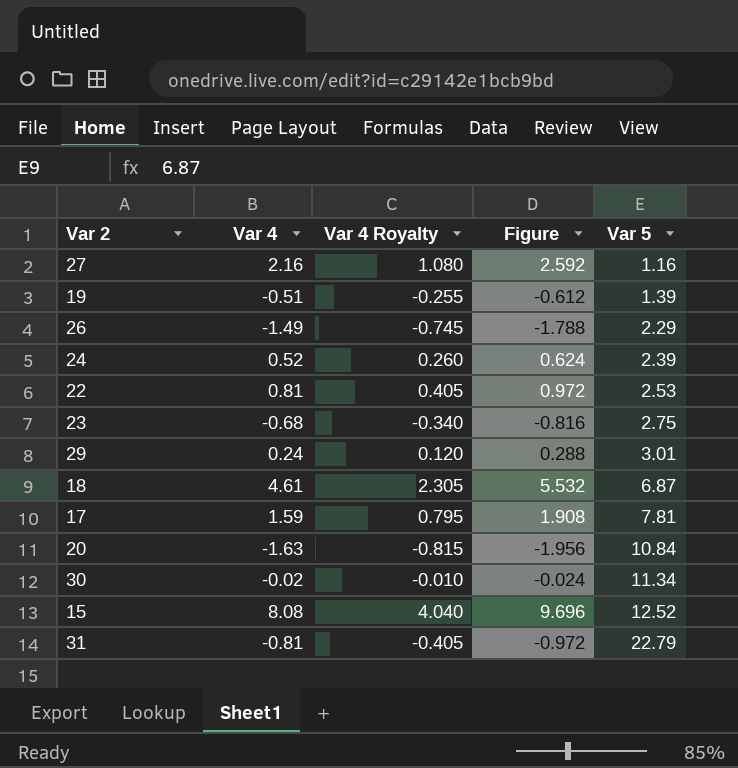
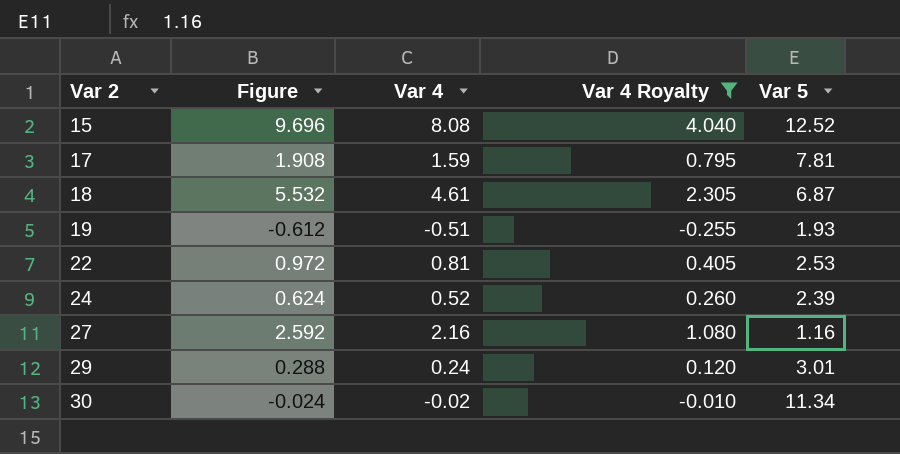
filter: none -> Var 4 Royalty >= -0.255
row order: Var 5 ascending -> Var 2 ascending
column Figure | position: 4 -> 2
19 | Var 5: 1.39 -> 1.93

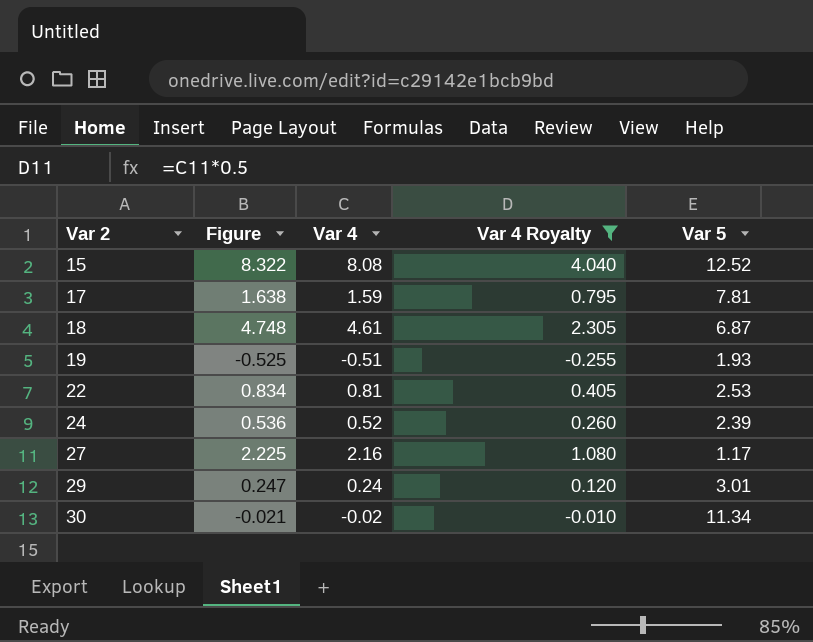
column Figure | formula: [Var 4] * 1.2 -> [Var 4] * 1.03
27 | Var 5: 1.16 -> 1.17

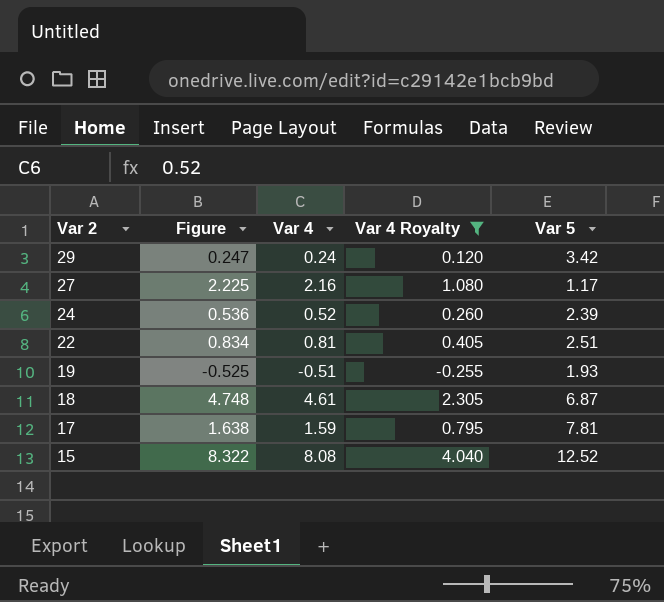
row order: Var 2 ascending -> Var 2 descending
row 30: -0.021 | -0.02 | -0.010 | 11.34 -> none
29 | Var 5: 3.01 -> 3.42
22 | Var 5: 2.53 -> 2.51

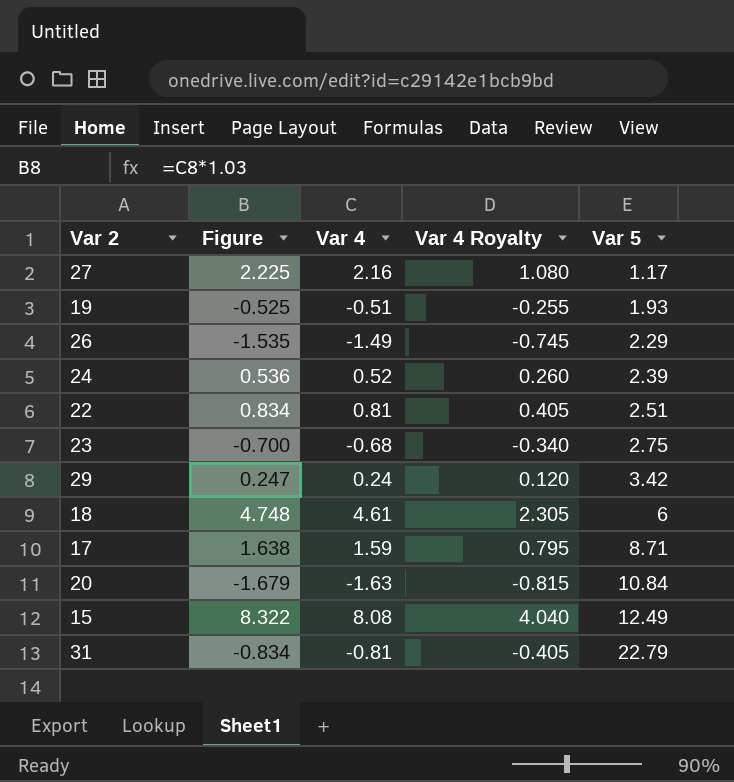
filter: Var 4 Royalty >= -0.255 -> none
row order: Var 2 descending -> Var 5 ascending
18 | Var 5: 6.87 -> 6
17 | Var 5: 7.81 -> 8.71
15 | Var 5: 12.52 -> 12.49

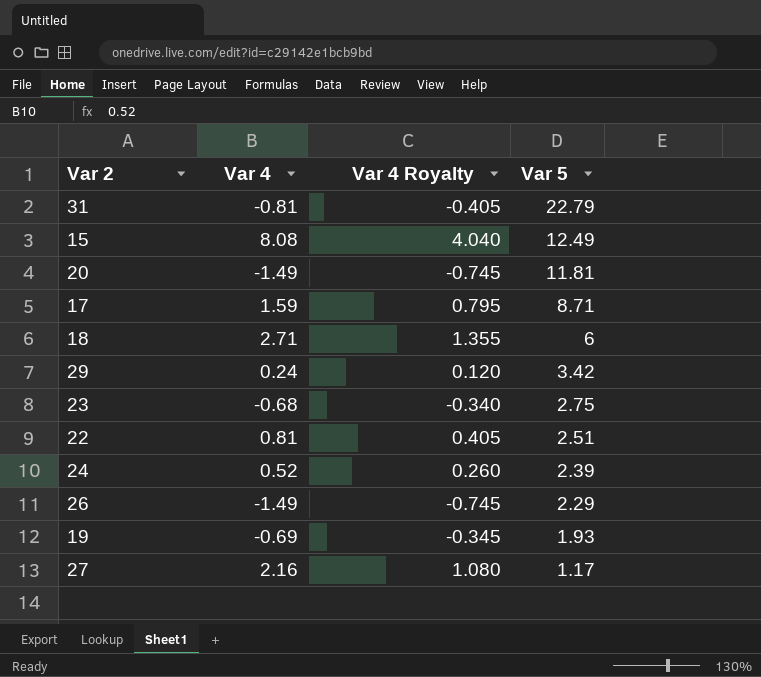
row order: Var 5 ascending -> Var 5 descending
column Figure | formula: [Var 4] * 1.03 -> none
20 | Var 4: -1.63 -> -1.49
20 | Var 4 Royalty: -0.815 -> -0.745
20 | Var 5: 10.84 -> 11.81
18 | Var 4: 4.61 -> 2.71
18 | Var 4 Royalty: 2.305 -> 1.355
19 | Var 4: -0.51 -> -0.69
19 | Var 4 Royalty: -0.255 -> -0.345

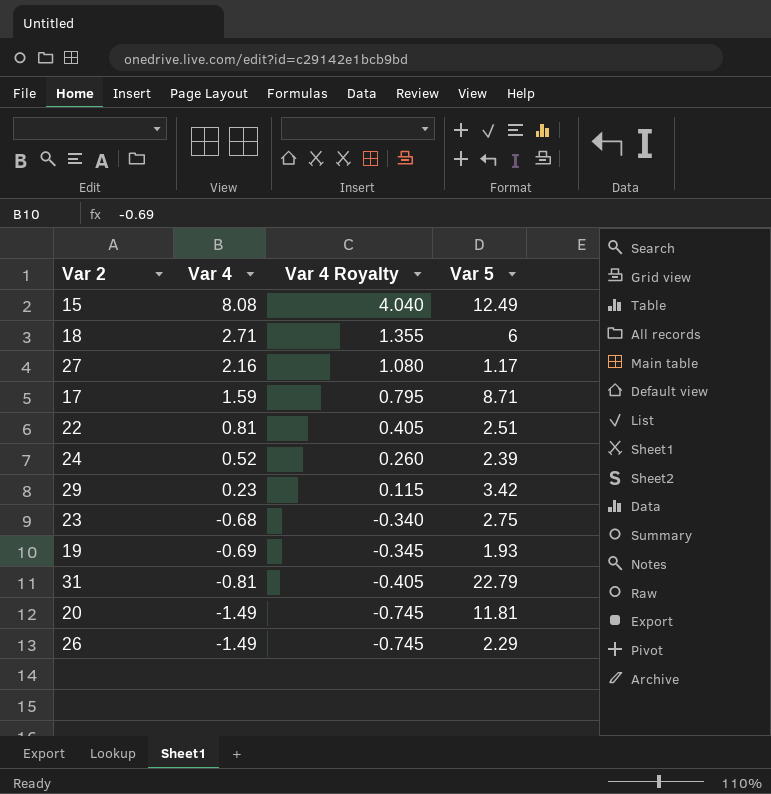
row order: Var 5 descending -> Var 4 descending
29 | Var 4: 0.24 -> 0.23
29 | Var 4 Royalty: 0.120 -> 0.115

